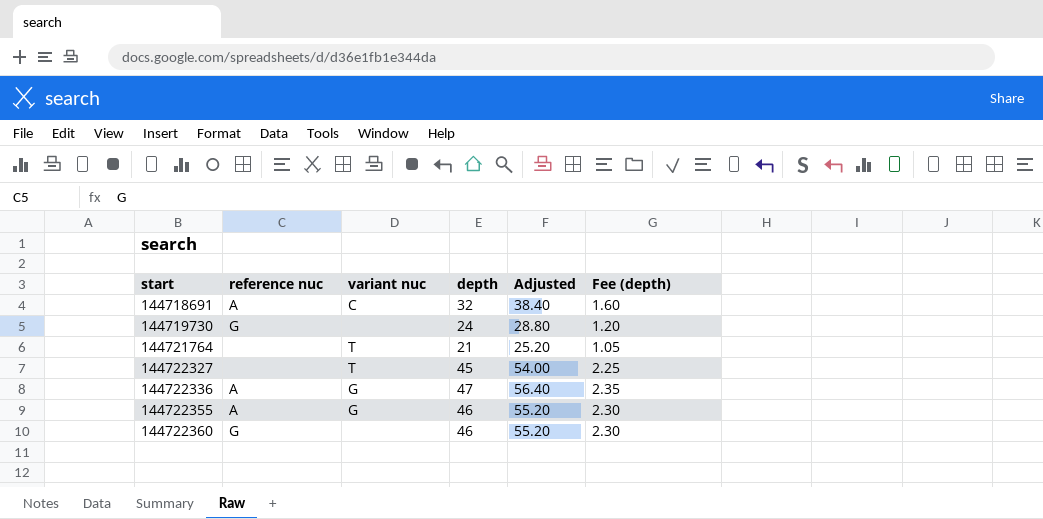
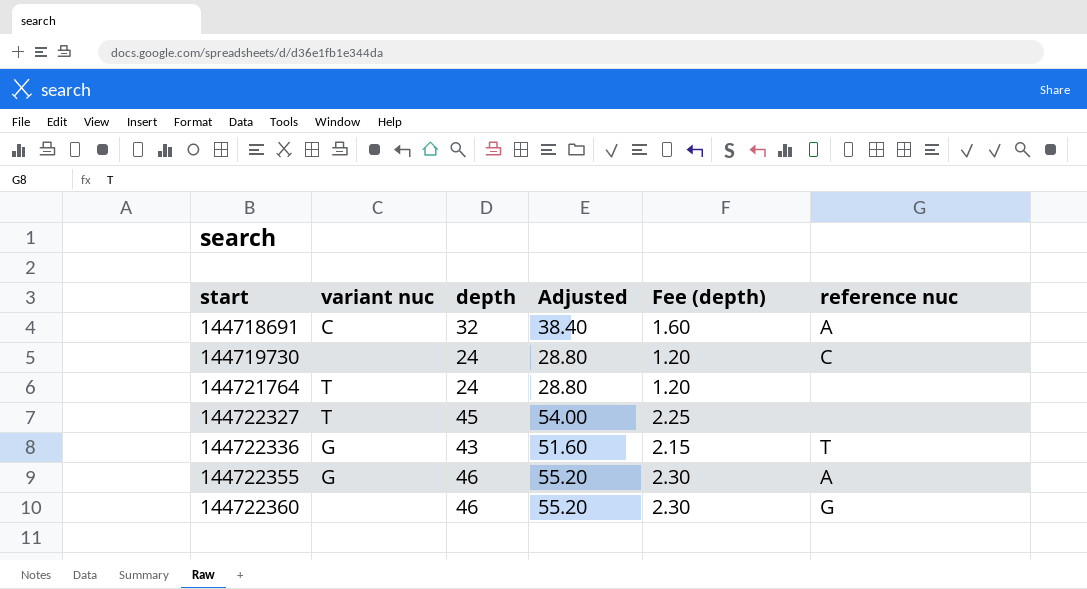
column reference nuc | position: 2 -> 6
144719730 | reference nuc: G -> C
144721764 | depth: 21 -> 24
144721764 | Adjusted: 25.20 -> 28.80
144721764 | Fee (depth): 1.05 -> 1.20
144722336 | depth: 47 -> 43
144722336 | Adjusted: 56.40 -> 51.60
144722336 | Fee (depth): 2.35 -> 2.15
144722336 | reference nuc: A -> T

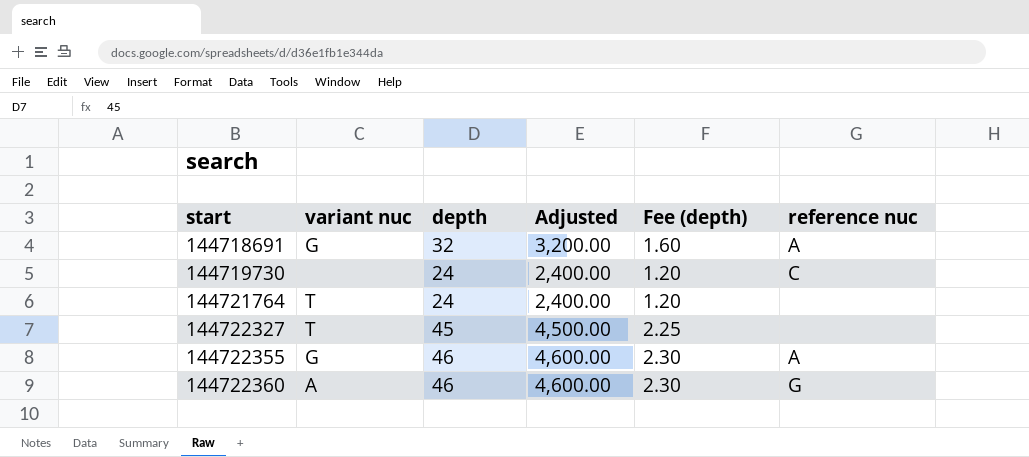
column Adjusted | formula: [depth] * 1.2 -> [depth] * 100
row 144722336: G | 43 | 51.60 | 2.15 | T -> none
144718691 | variant nuc: C -> G
144722360 | variant nuc: none -> A

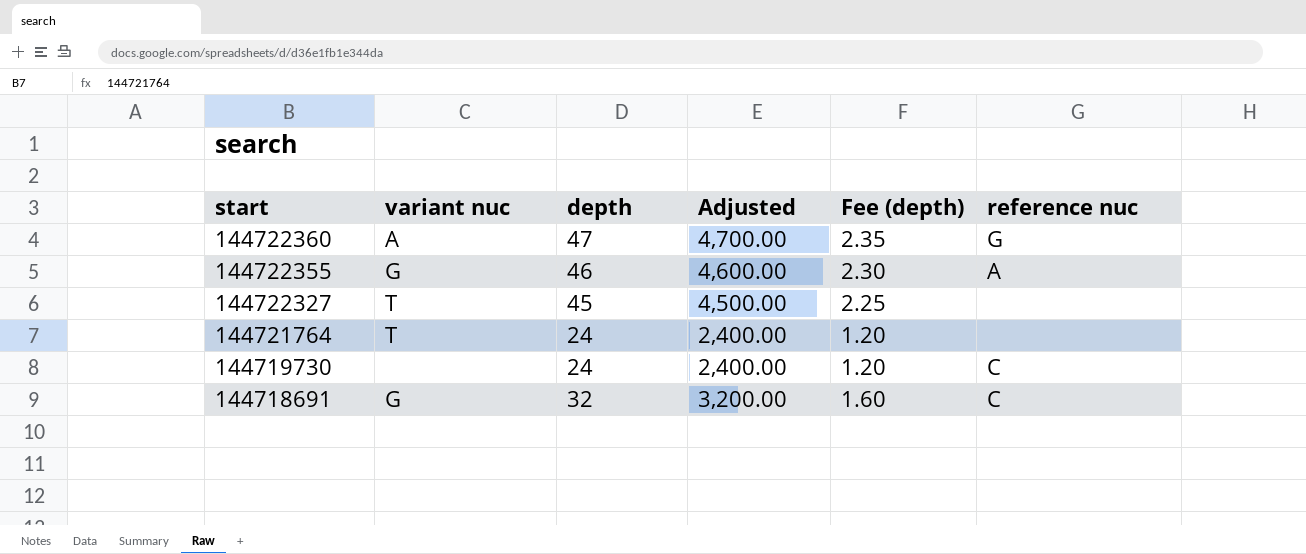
row order: start ascending -> start descending
144722360 | depth: 46 -> 47
144722360 | Adjusted: 4,600.00 -> 4,700.00
144722360 | Fee (depth): 2.30 -> 2.35
144718691 | reference nuc: A -> C

